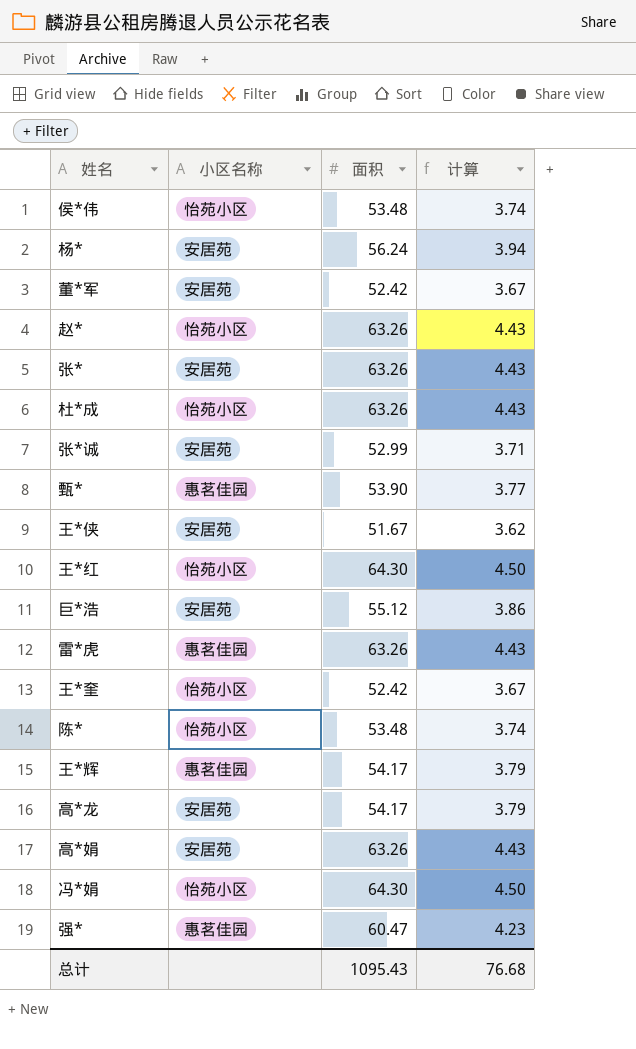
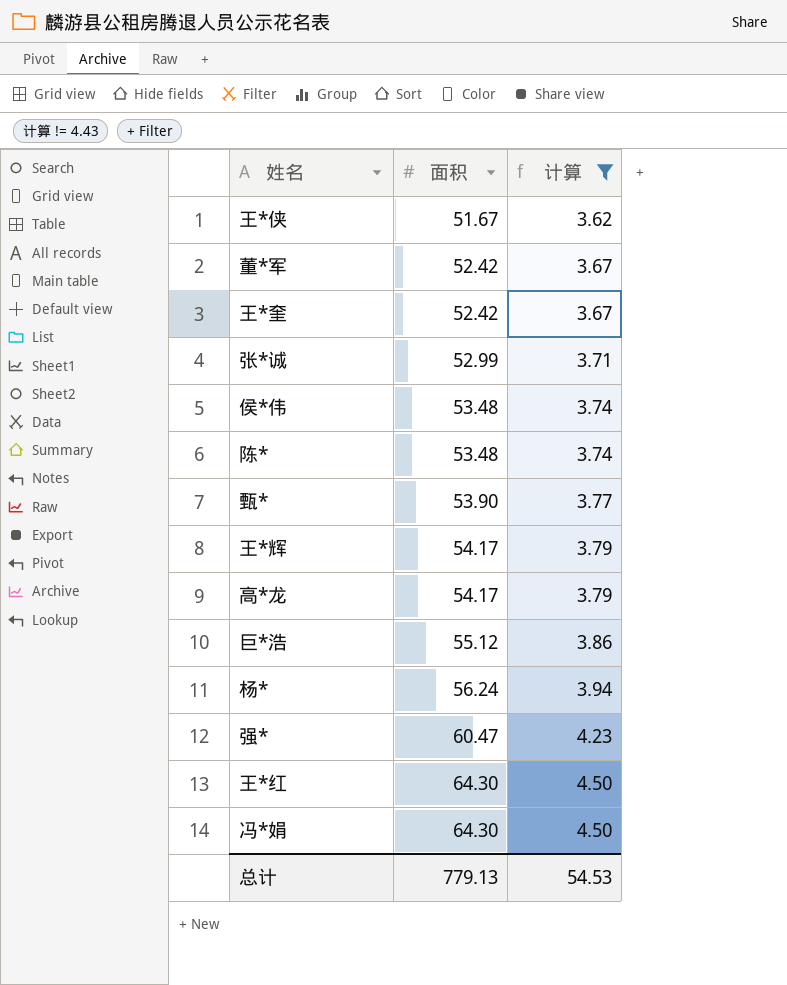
filter: none -> 计算 != 4.43
row order: none -> 面积 ascending
column 小区名称 | position: 2 -> none
总计 | 面积: 1095.43 -> 779.13
总计 | 计算: 76.68 -> 54.53

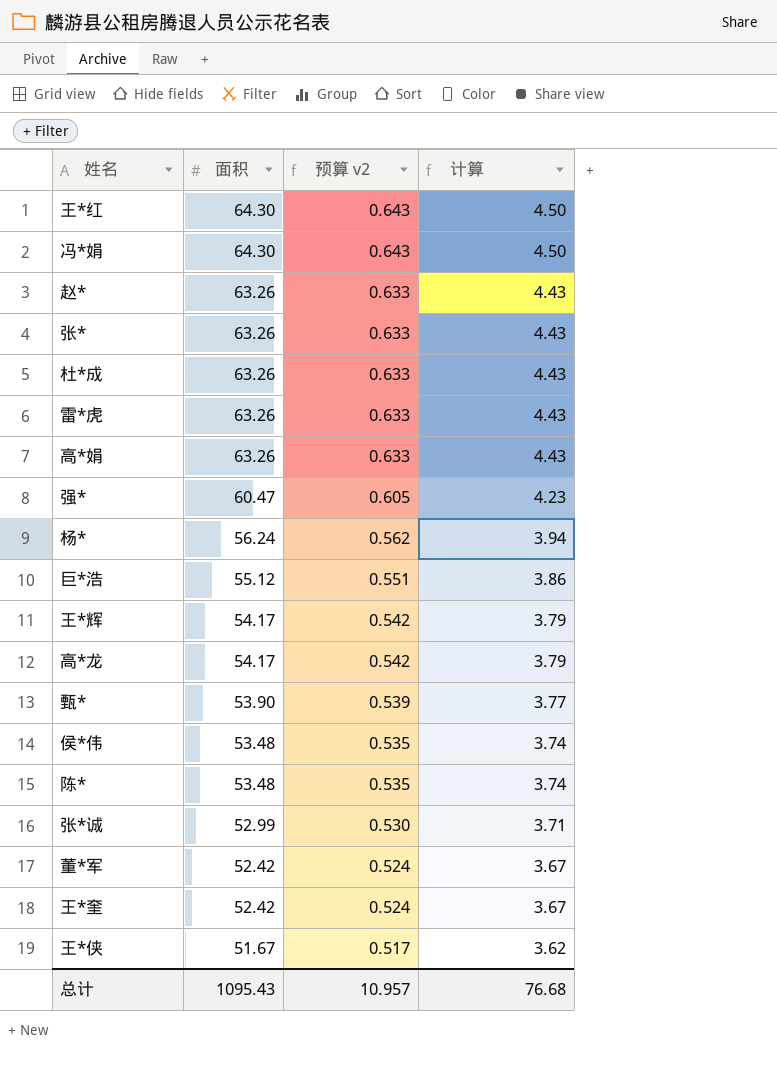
filter: 计算 != 4.43 -> none
row order: 面积 ascending -> 面积 descending
column 预算 v2 | formula: none -> [面积] * 0.01
总计 | 面积: 779.13 -> 1095.43
总计 | 计算: 54.53 -> 76.68

